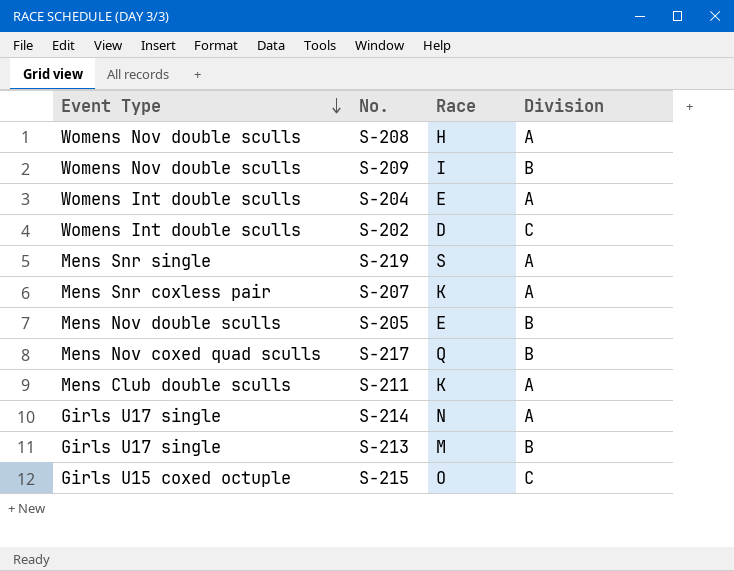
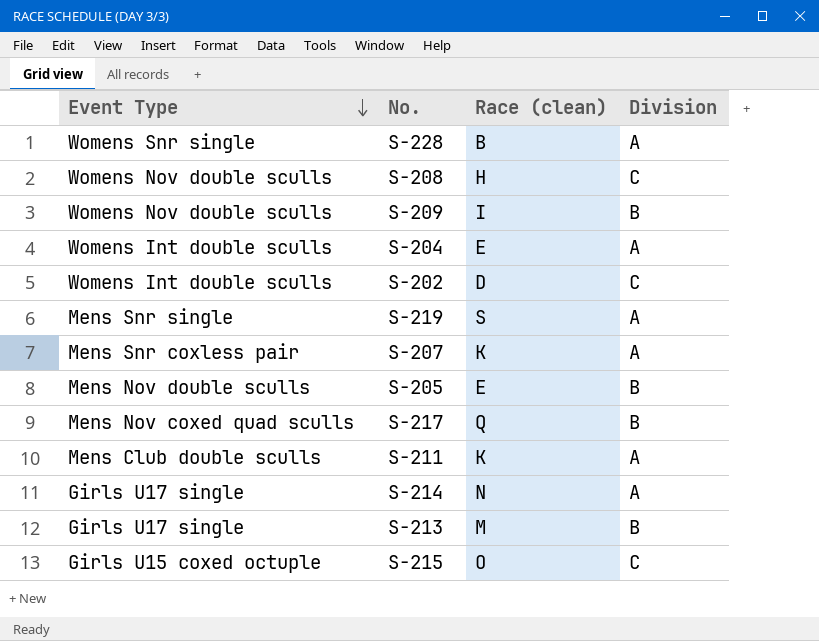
column name: Race -> Race (clean)
row S-228: none -> Womens Snr single | B | A
S-208 | Division: A -> C

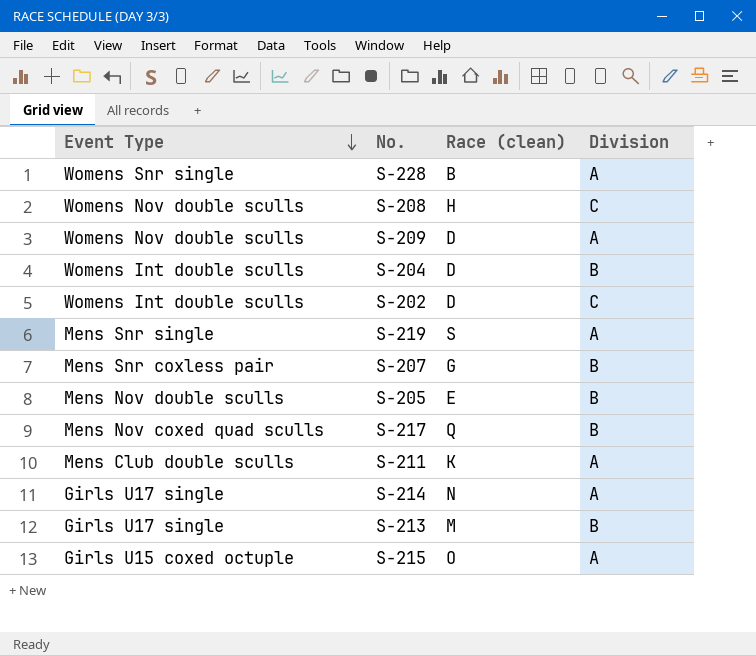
S-209 | Race (clean): I -> D
S-209 | Division: B -> A
S-204 | Race (clean): E -> D
S-204 | Division: A -> B
S-207 | Race (clean): K -> G
S-207 | Division: A -> B
S-215 | Division: C -> A

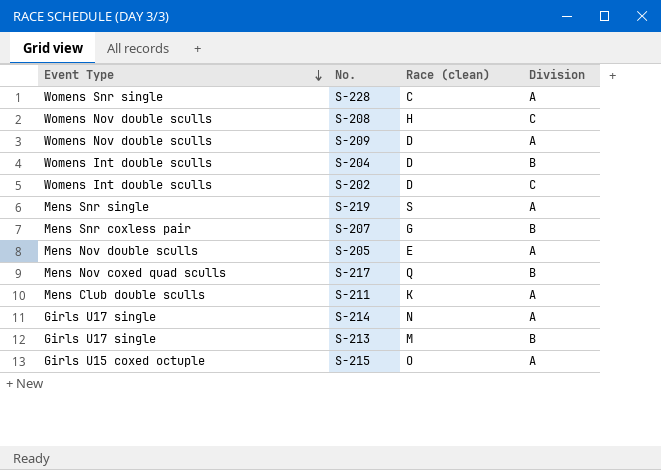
S-228 | Race (clean): B -> C
S-205 | Division: B -> A

